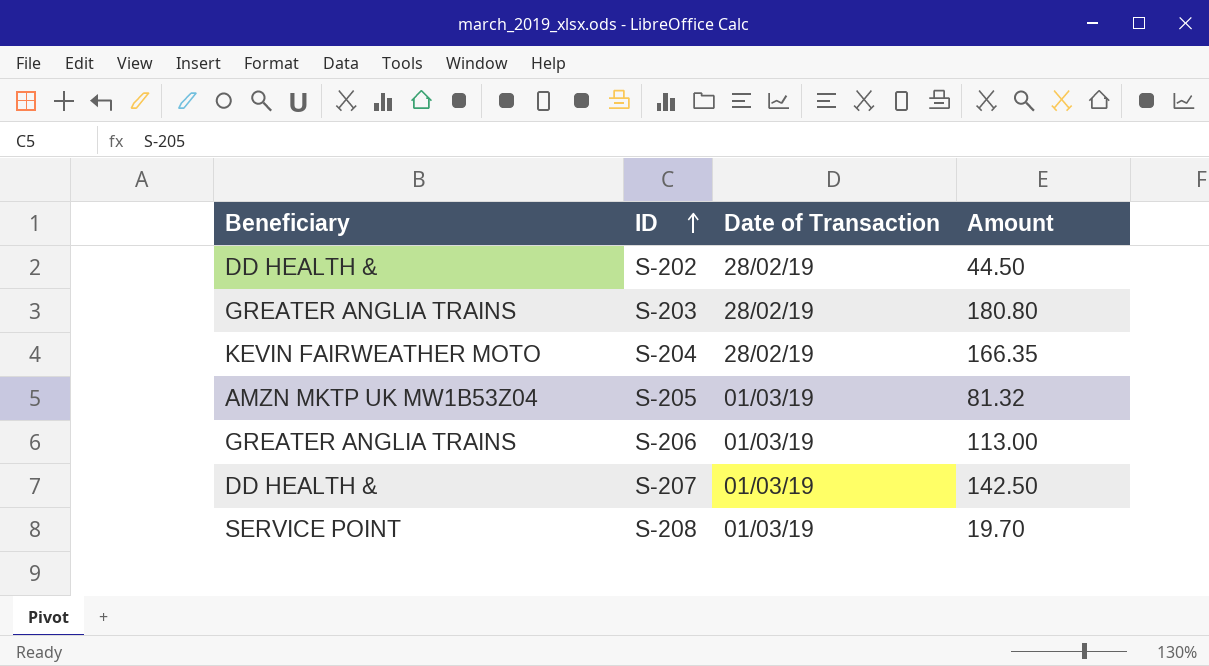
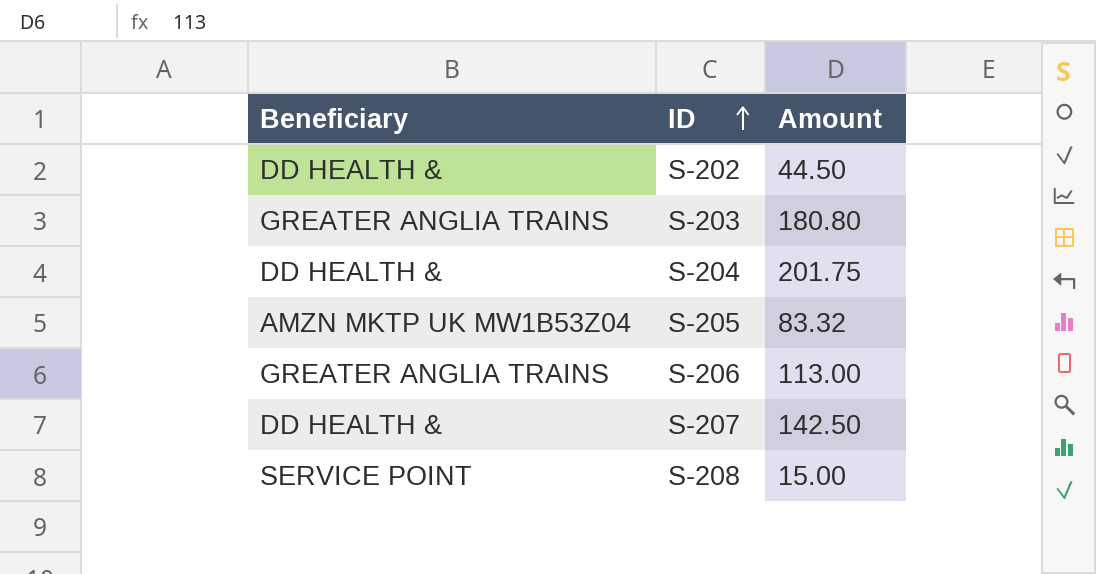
column Date of Transaction | position: 3 -> none
S-204 | Beneficiary: KEVIN FAIRWEATHER MOTO -> DD HEALTH &
S-204 | Amount: 166.35 -> 201.75
S-205 | Amount: 81.32 -> 83.32
S-208 | Amount: 19.70 -> 15.00

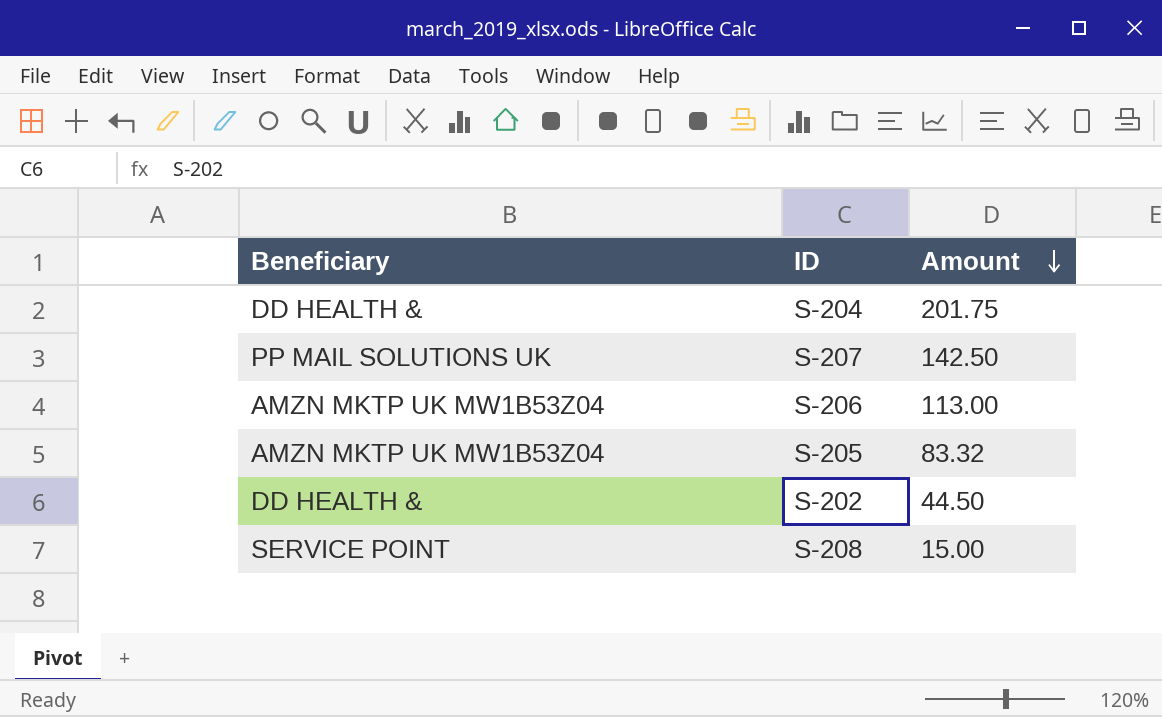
row order: ID ascending -> Amount descending
row S-203: GREATER ANGLIA TRAINS | 180.80 -> none
S-207 | Beneficiary: DD HEALTH & -> PP MAIL SOLUTIONS UK
S-206 | Beneficiary: GREATER ANGLIA TRAINS -> AMZN MKTP UK MW1B53Z04

